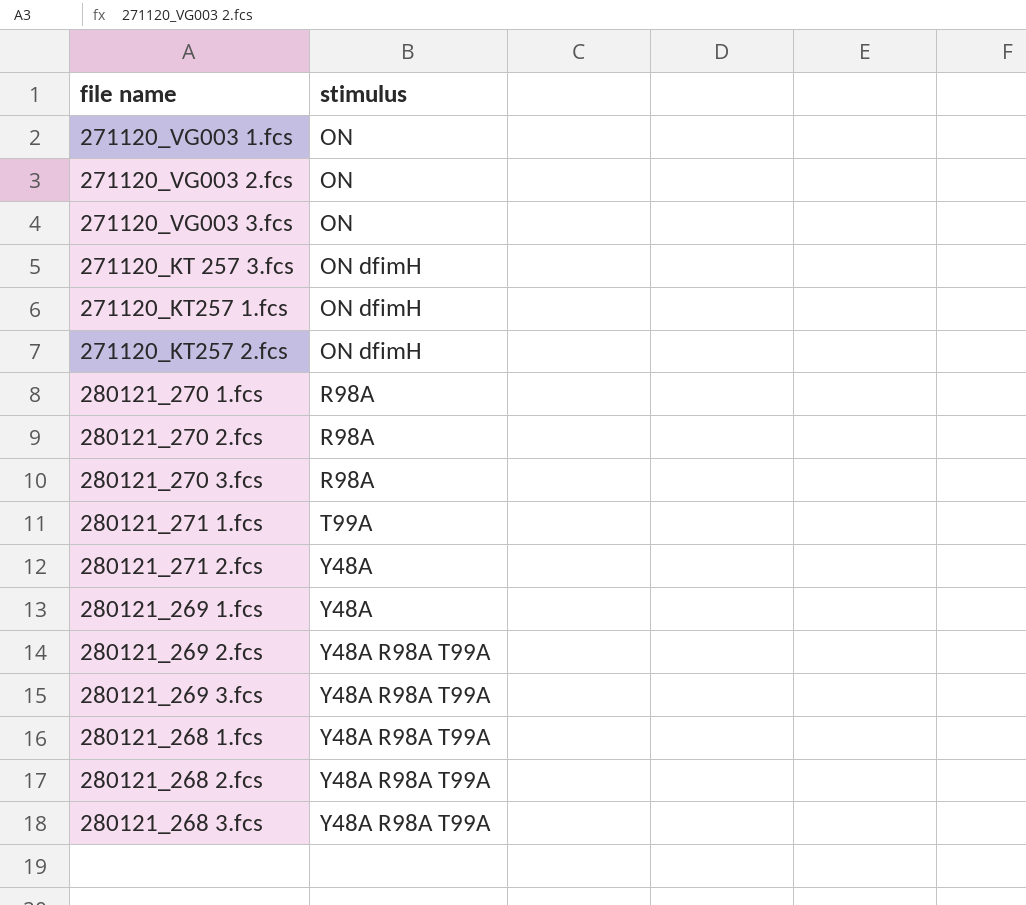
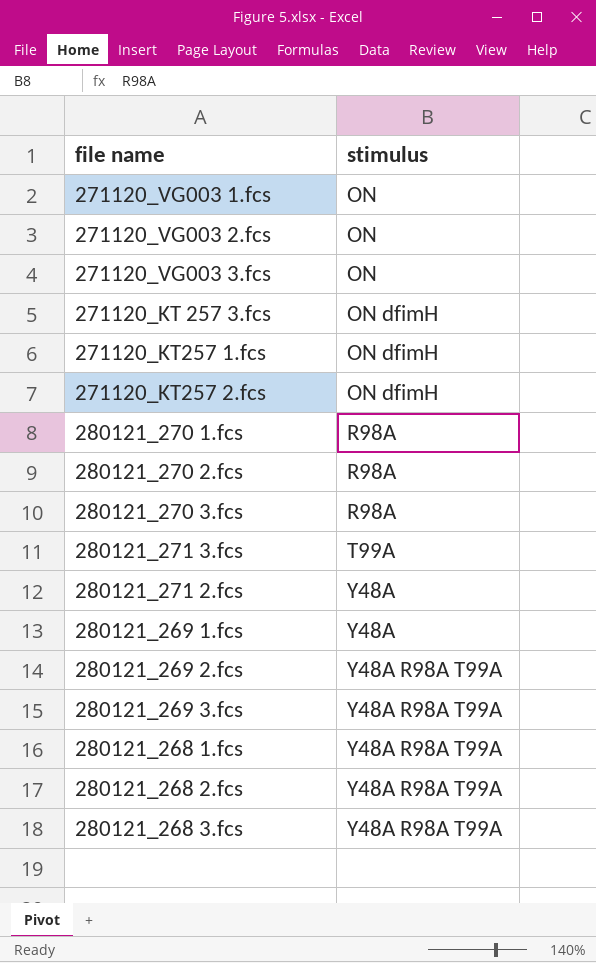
row 280121_271 1.fcs: T99A -> none
row 280121_271 3.fcs: none -> T99A

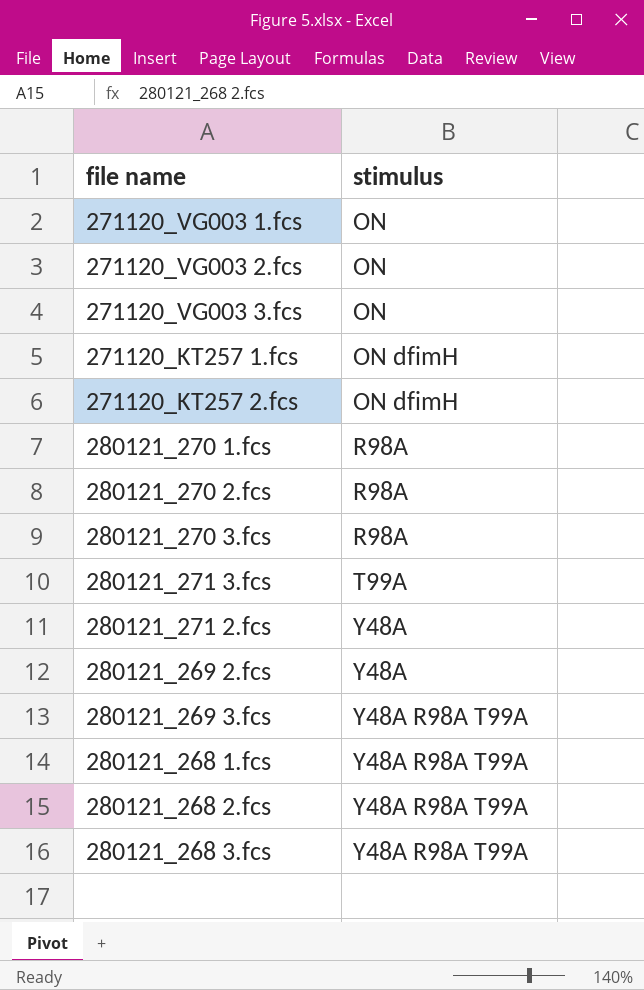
row 271120_KT 257 3.fcs: ON dfimH -> none
row 280121_269 1.fcs: Y48A -> none
280121_269 2.fcs | stimulus: Y48A R98A T99A -> Y48A

